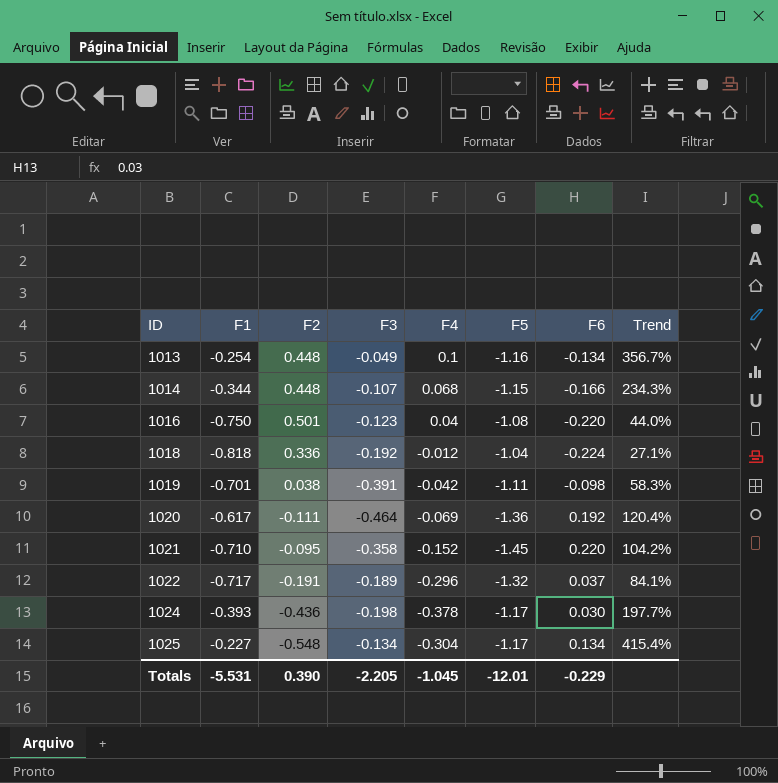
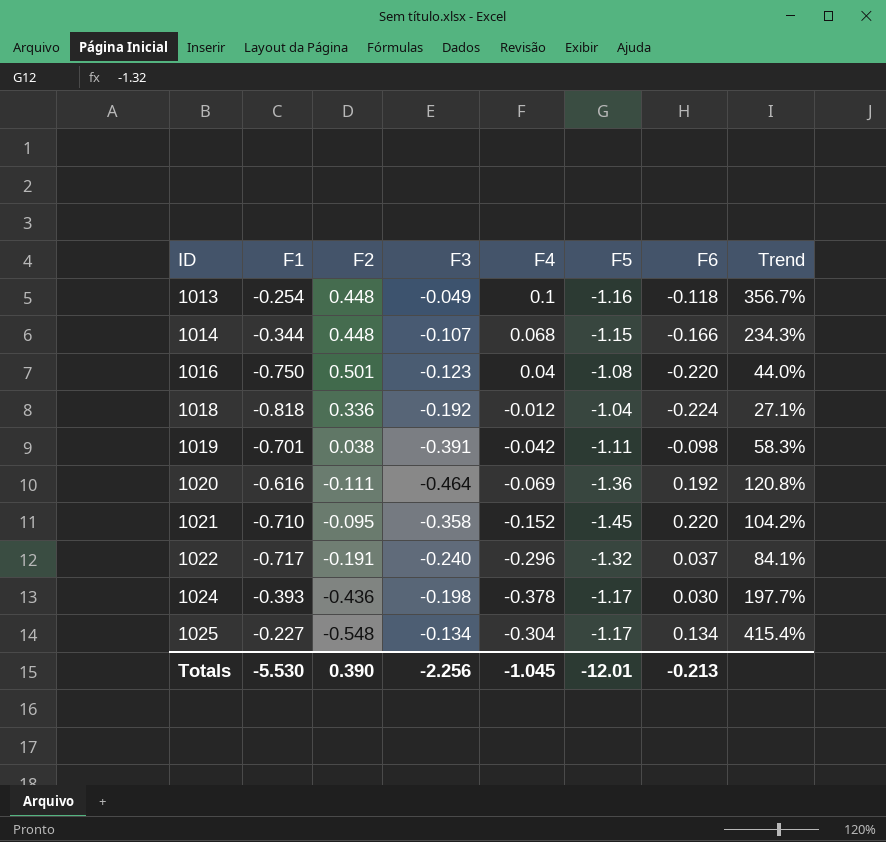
1013 | F6: -0.134 -> -0.118
1020 | F1: -0.617 -> -0.616
1020 | Trend: 120.4% -> 120.8%
1022 | F3: -0.189 -> -0.240
Totals | F1: -5.531 -> -5.530
Totals | F3: -2.205 -> -2.256
Totals | F6: -0.229 -> -0.213

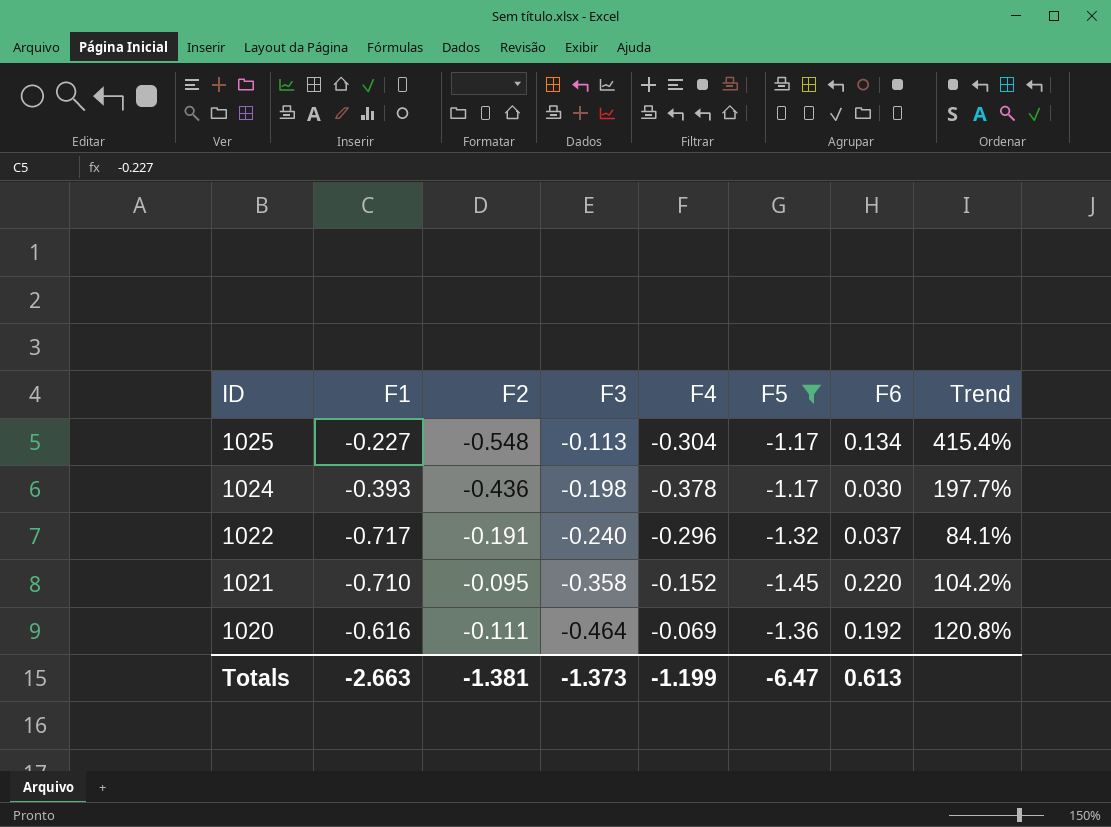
filter: none -> F5 <= -1.17
row order: ID ascending -> ID descending
1025 | F3: -0.134 -> -0.113
Totals | F1: -5.530 -> -2.663
Totals | F2: 0.390 -> -1.381
Totals | F3: -2.256 -> -1.373
Totals | F4: -1.045 -> -1.199
Totals | F5: -12.01 -> -6.47
Totals | F6: -0.213 -> 0.613

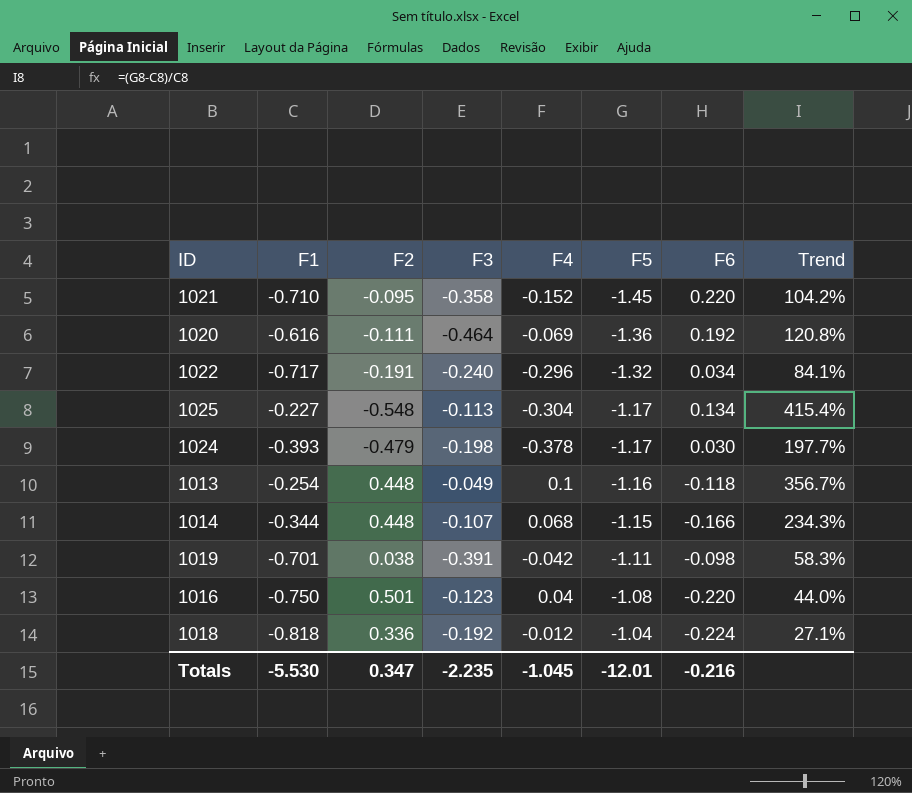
filter: F5 <= -1.17 -> none
row order: ID descending -> F5 ascending
1022 | F6: 0.037 -> 0.034
1024 | F2: -0.436 -> -0.479
Totals | F1: -2.663 -> -5.530
Totals | F2: -1.381 -> 0.347
Totals | F3: -1.373 -> -2.235
Totals | F4: -1.199 -> -1.045
Totals | F5: -6.47 -> -12.01
Totals | F6: 0.613 -> -0.216

